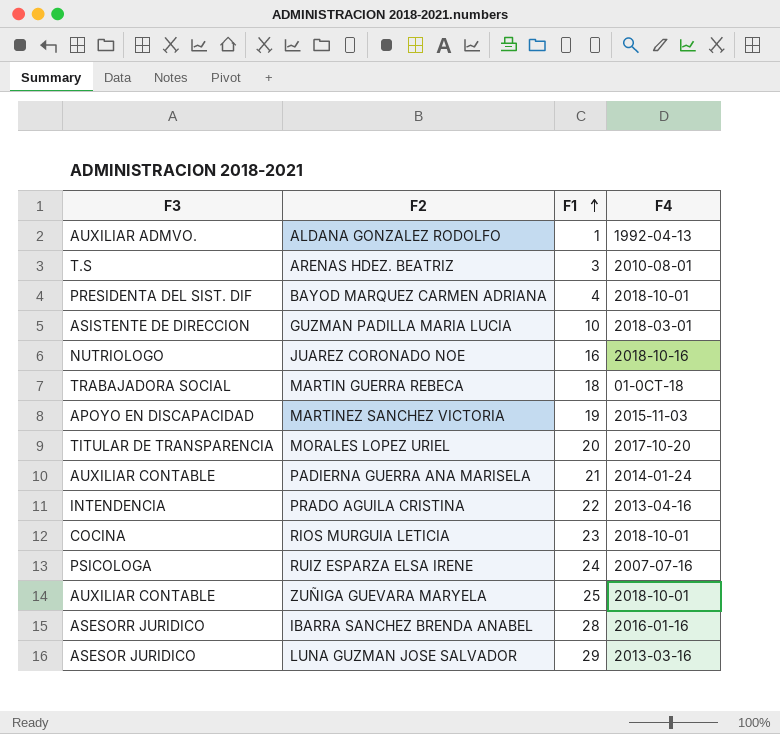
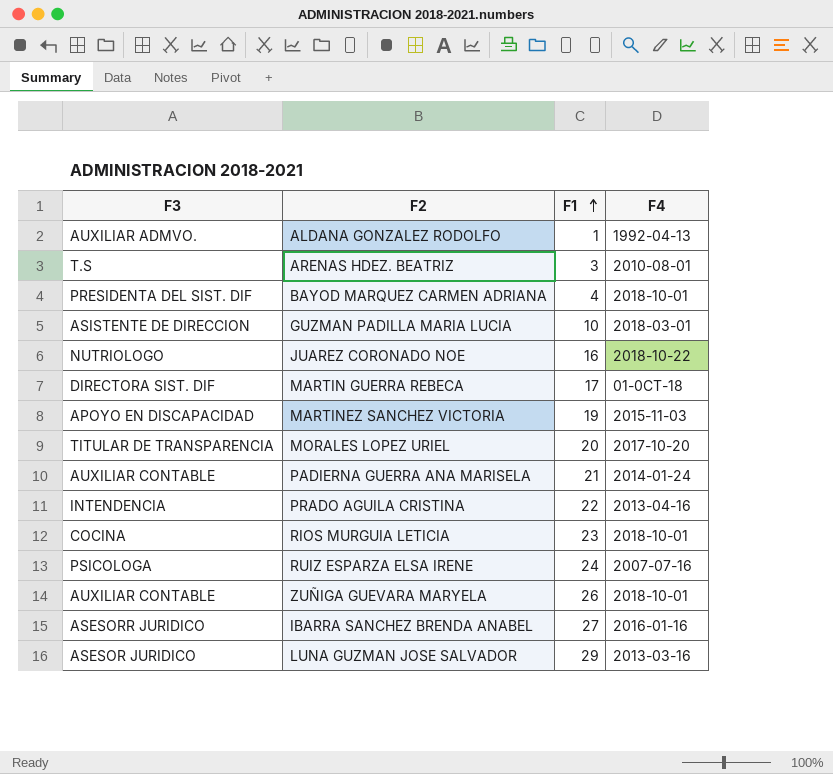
JUAREZ CORONADO NOE | F4: 2018-10-16 -> 2018-10-22
MARTIN GUERRA REBECA | F3: TRABAJADORA SOCIAL -> DIRECTORA SIST. DIF
MARTIN GUERRA REBECA | F1: 18 -> 17
ZUÑIGA GUEVARA MARYELA | F1: 25 -> 26
IBARRA SANCHEZ BRENDA ANABEL | F1: 28 -> 27

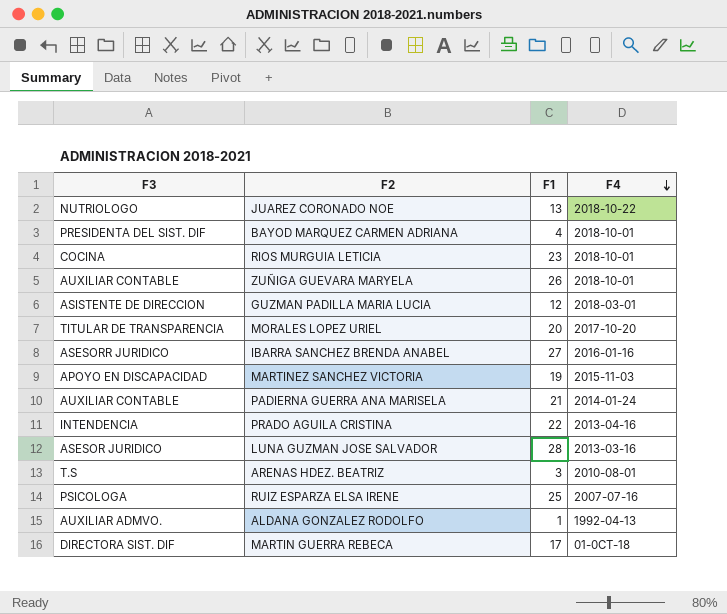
row order: F1 ascending -> F4 descending
JUAREZ CORONADO NOE | F1: 16 -> 13
GUZMAN PADILLA MARIA LUCIA | F1: 10 -> 12
LUNA GUZMAN JOSE SALVADOR | F1: 29 -> 28
RUIZ ESPARZA ELSA IRENE | F1: 24 -> 25

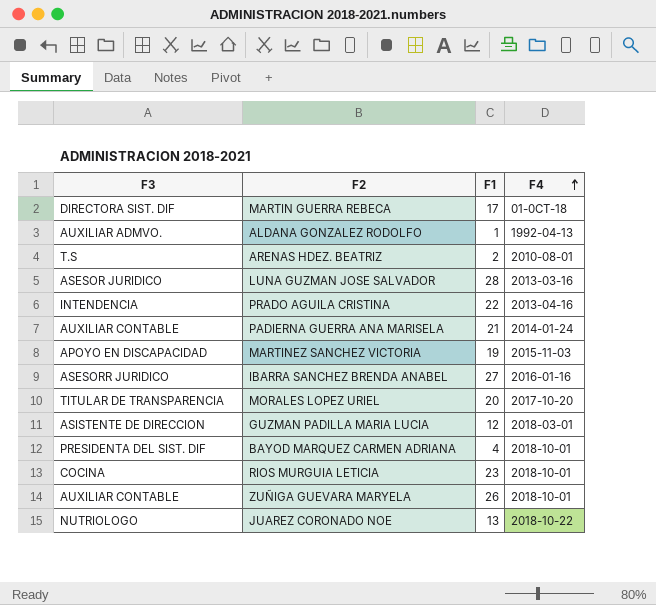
row order: F4 descending -> F4 ascending
row RUIZ ESPARZA ELSA IRENE: PSICOLOGA | 25 | 2007-07-16 -> none
ARENAS HDEZ. BEATRIZ | F1: 3 -> 2

